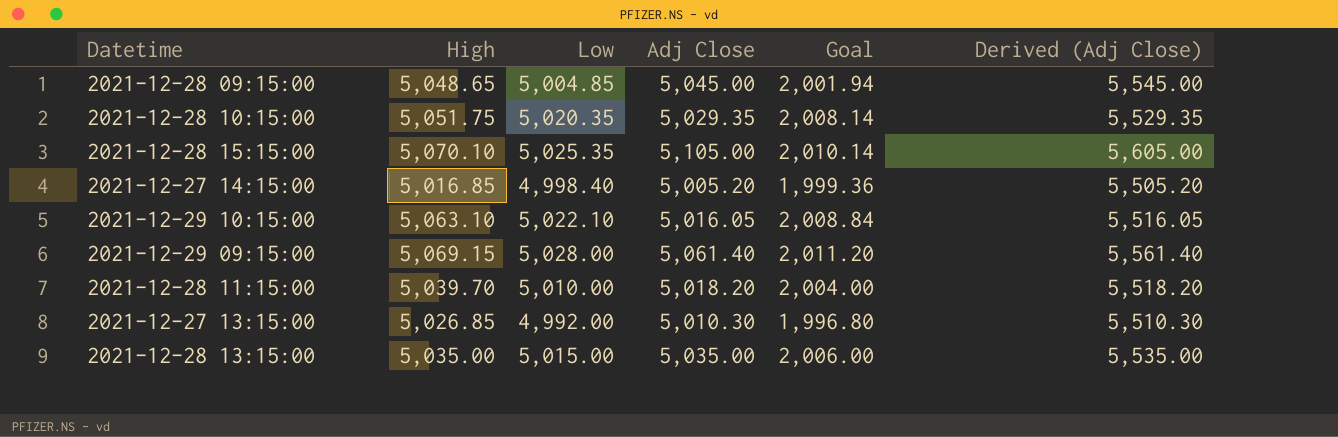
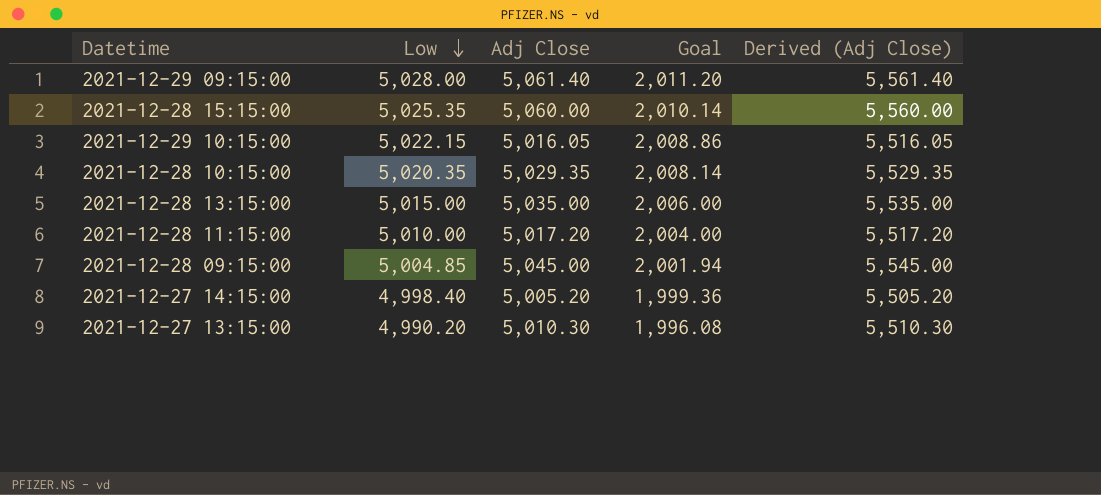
row order: none -> Low descending
column High | position: 2 -> none
2021-12-28 15:15:00 | Adj Close: 5,105.00 -> 5,060.00
2021-12-28 15:15:00 | Derived (Adj Close): 5,605.00 -> 5,560.00
2021-12-29 10:15:00 | Low: 5,022.10 -> 5,022.15
2021-12-29 10:15:00 | Goal: 2,008.84 -> 2,008.86
2021-12-28 11:15:00 | Adj Close: 5,018.20 -> 5,017.20
2021-12-28 11:15:00 | Derived (Adj Close): 5,518.20 -> 5,517.20
2021-12-27 13:15:00 | Low: 4,992.00 -> 4,990.20
2021-12-27 13:15:00 | Goal: 1,996.80 -> 1,996.08

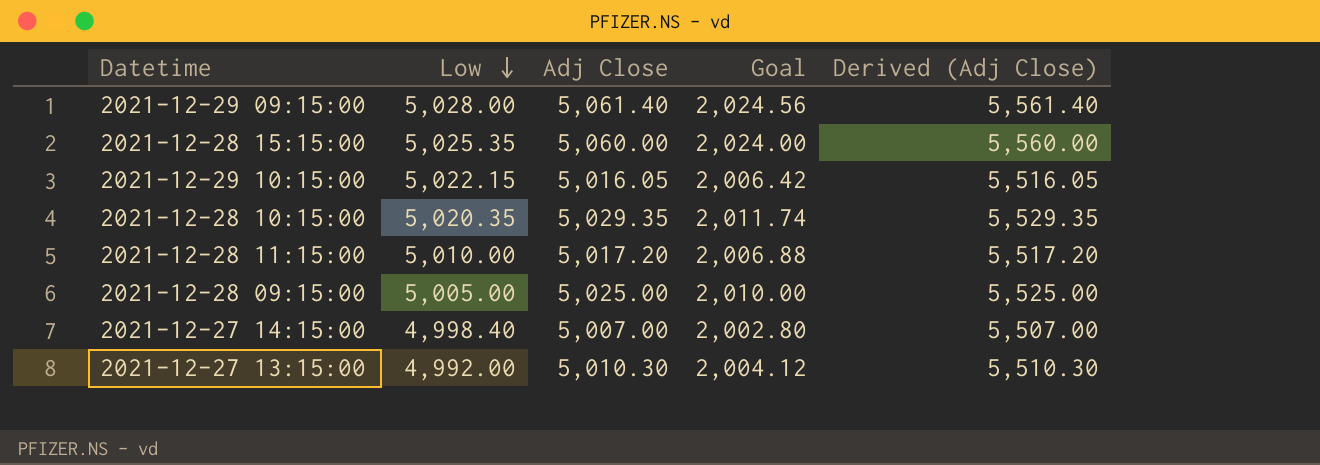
column Goal | formula: [Low] * 0.4 -> [Adj Close] * 0.4
row 2021-12-28 13:15:00: 5,015.00 | 5,035.00 | 2,006.00 | 5,535.00 -> none
2021-12-28 09:15:00 | Low: 5,004.85 -> 5,005.00
2021-12-28 09:15:00 | Adj Close: 5,045.00 -> 5,025.00
2021-12-28 09:15:00 | Derived (Adj Close): 5,545.00 -> 5,525.00
2021-12-27 14:15:00 | Adj Close: 5,005.20 -> 5,007.00
2021-12-27 14:15:00 | Derived (Adj Close): 5,505.20 -> 5,507.00
2021-12-27 13:15:00 | Low: 4,990.20 -> 4,992.00

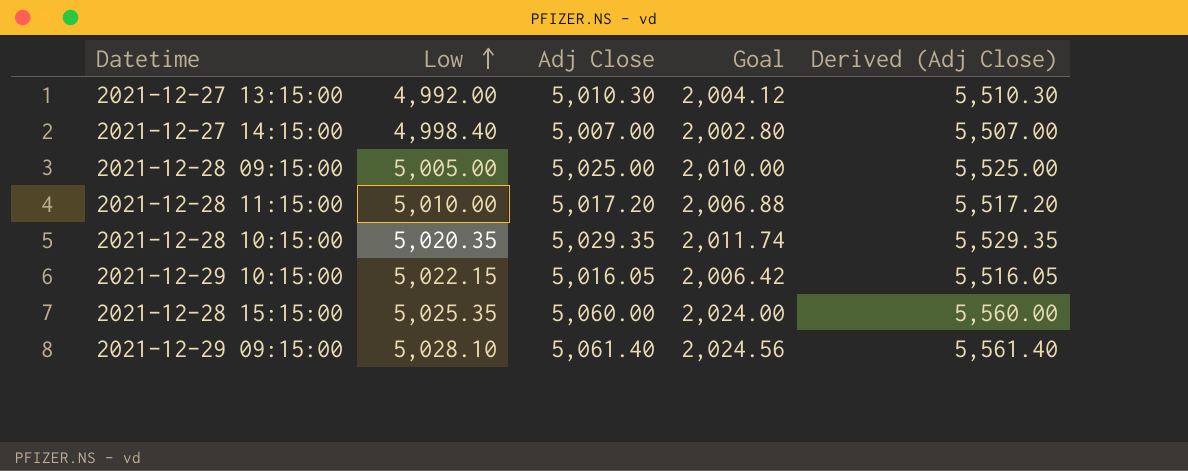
row order: Low descending -> Low ascending
2021-12-29 09:15:00 | Low: 5,028.00 -> 5,028.10

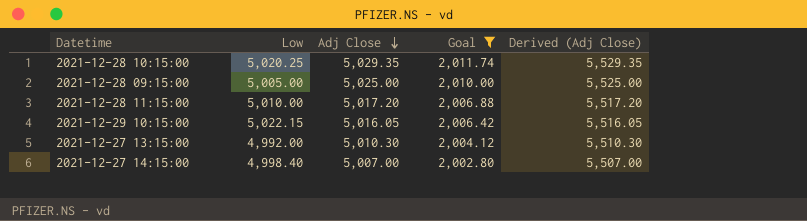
filter: none -> Goal <= 2,011.74
row order: Low ascending -> Adj Close descending
2021-12-28 10:15:00 | Low: 5,020.35 -> 5,020.25

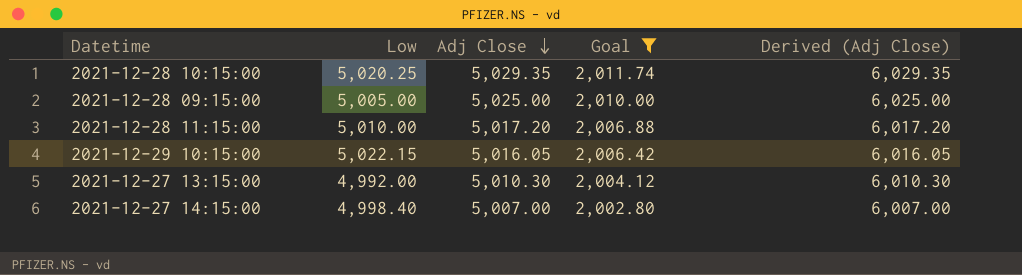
column Derived (Adj Close) | formula: [Adj Close] + 500 -> [Adj Close] + 1000

